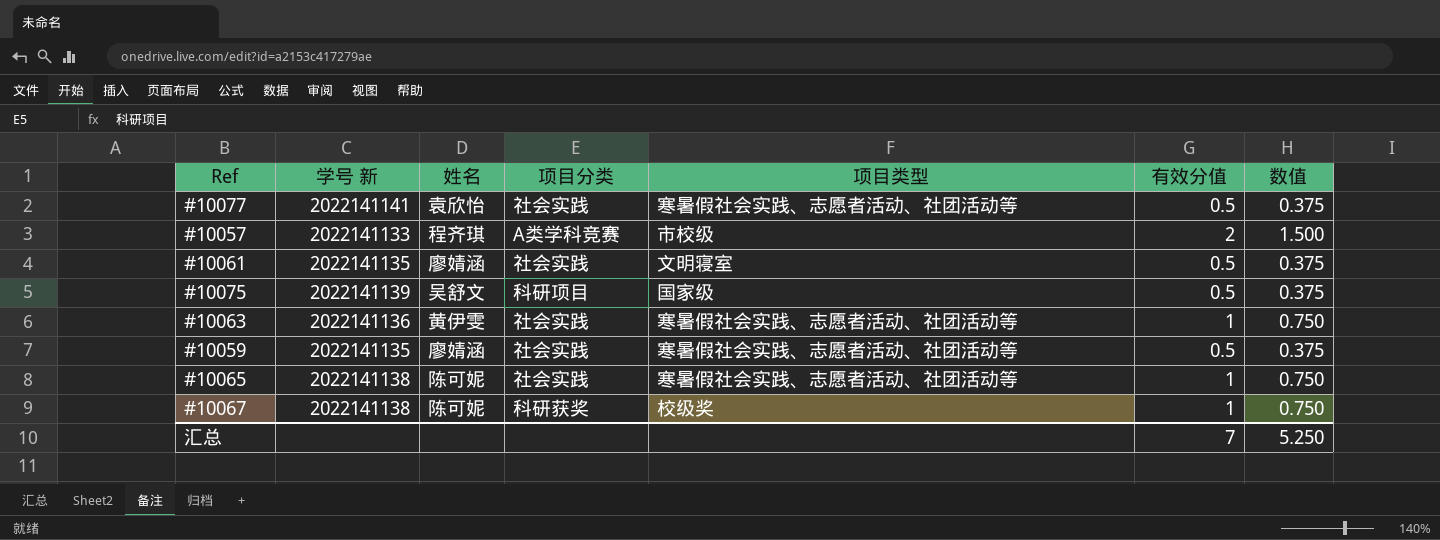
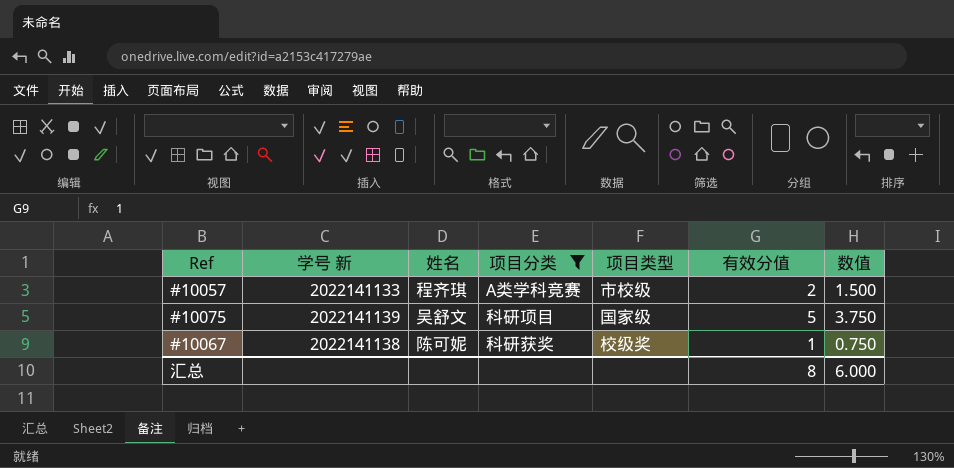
filter: none -> 项目分类 != 社会实践
#10075 | 有效分值: 0.5 -> 5
#10075 | 数值: 0.375 -> 3.750
汇总 | 有效分值: 7 -> 8
汇总 | 数值: 5.250 -> 6.000

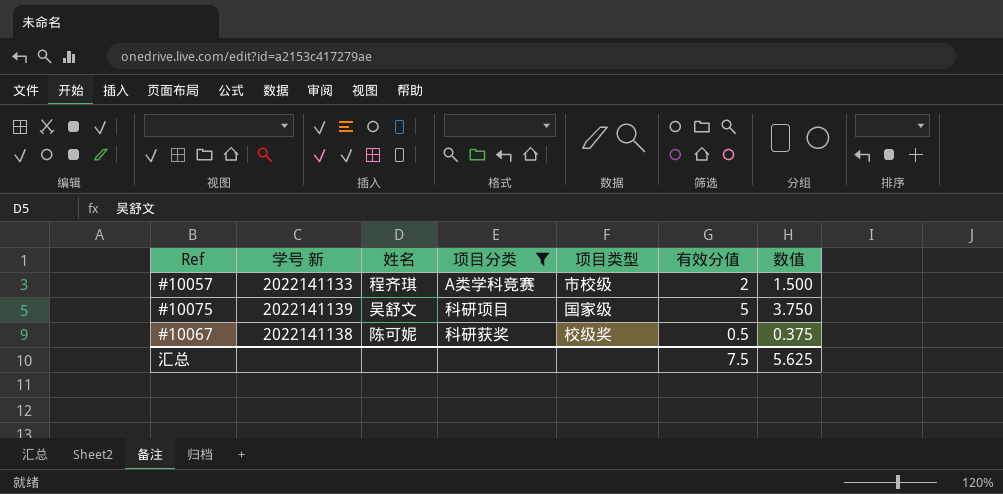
#10067 | 有效分值: 1 -> 0.5
#10067 | 数值: 0.750 -> 0.375
汇总 | 有效分值: 8 -> 7.5
汇总 | 数值: 6.000 -> 5.625

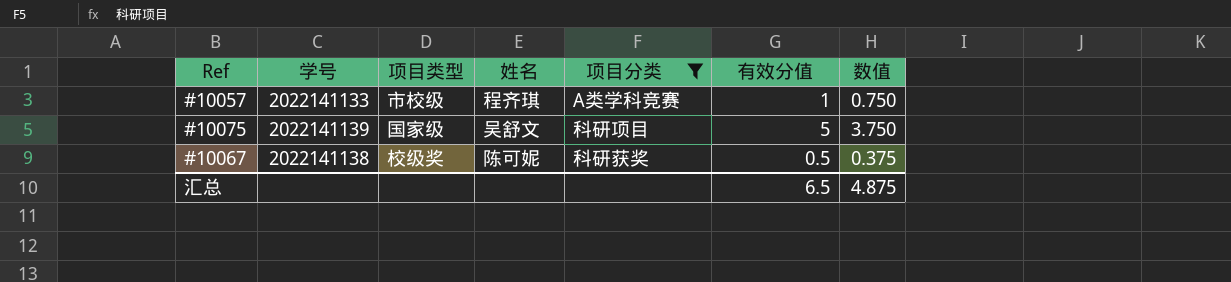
column name: 学号 新 -> 学号
column 项目类型 | position: 5 -> 3
#10057 | 有效分值: 2 -> 1
#10057 | 数值: 1.500 -> 0.750
汇总 | 有效分值: 7.5 -> 6.5
汇总 | 数值: 5.625 -> 4.875

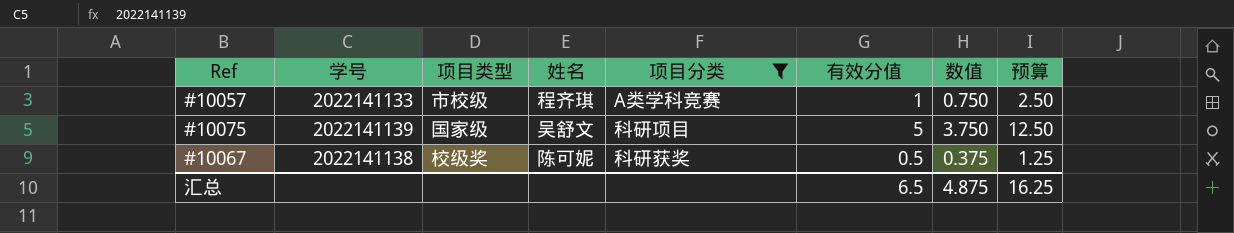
column 预算 | formula: none -> [有效分值] * 2.5

